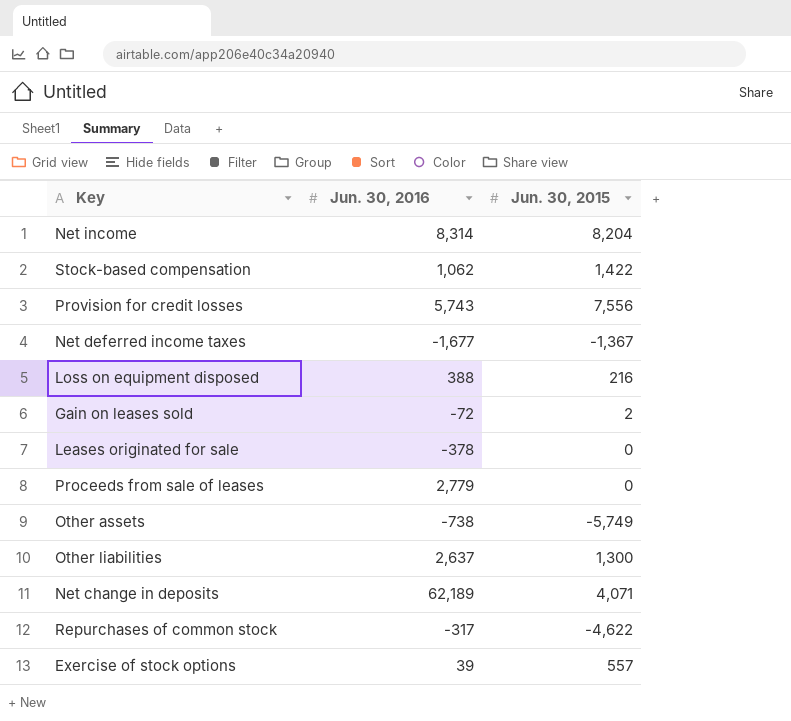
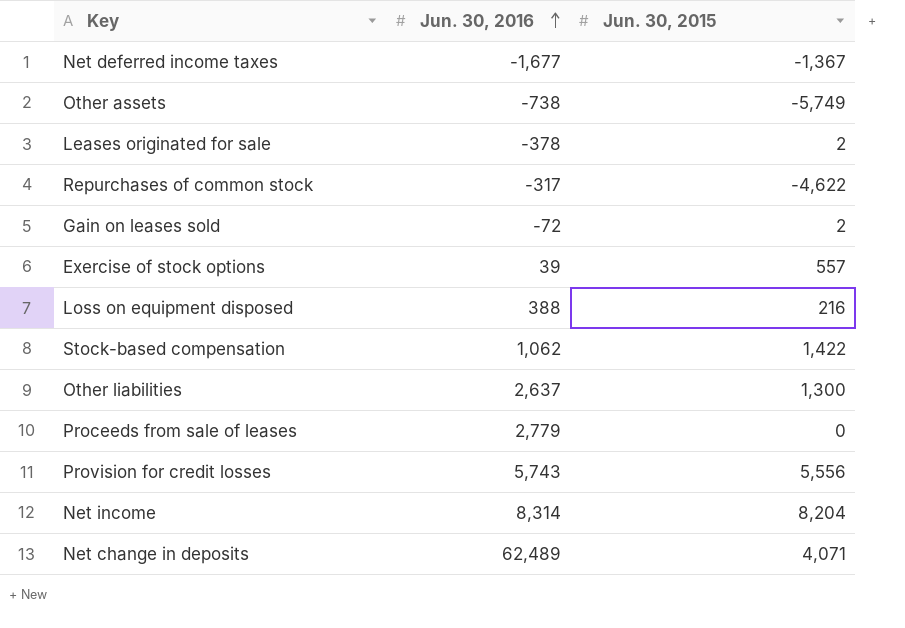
row order: none -> Jun. 30, 2016 ascending
Leases originated for sale | Jun. 30, 2015: 0 -> 2
Provision for credit losses | Jun. 30, 2015: 7,556 -> 5,556
Net change in deposits | Jun. 30, 2016: 62,189 -> 62,489

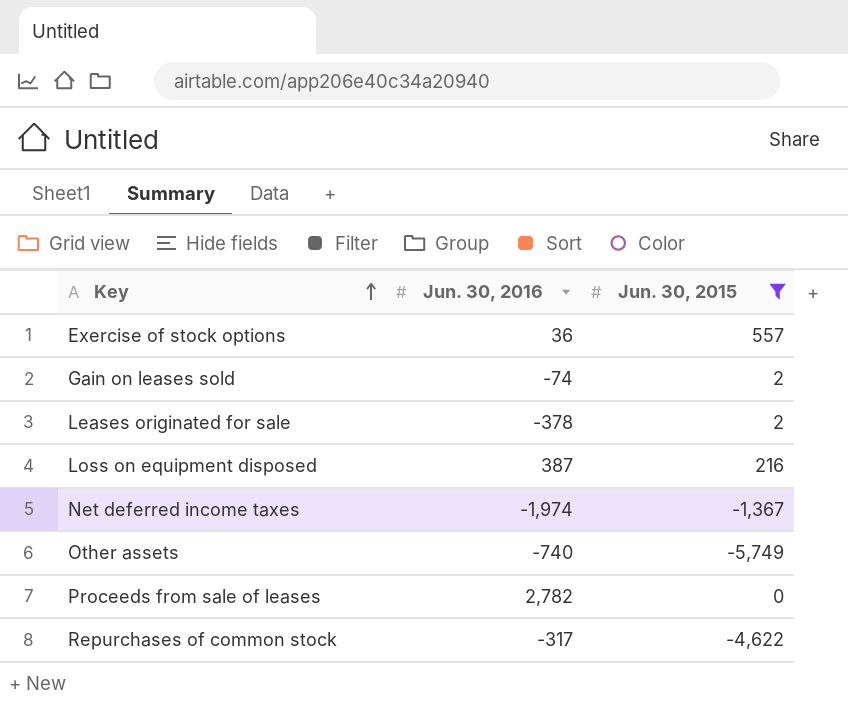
filter: none -> Jun. 30, 2015 <= 557
row order: Jun. 30, 2016 ascending -> Key ascending
Exercise of stock options | Jun. 30, 2016: 39 -> 36
Gain on leases sold | Jun. 30, 2016: -72 -> -74
Loss on equipment disposed | Jun. 30, 2016: 388 -> 387
Net deferred income taxes | Jun. 30, 2016: -1,677 -> -1,974
Other assets | Jun. 30, 2016: -738 -> -740
Proceeds from sale of leases | Jun. 30, 2016: 2,779 -> 2,782

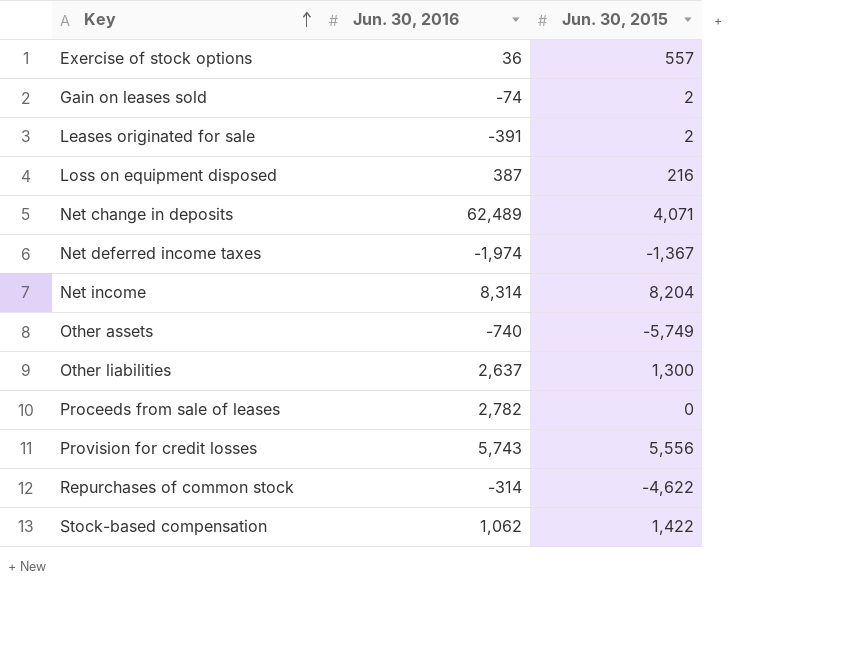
filter: Jun. 30, 2015 <= 557 -> none
Leases originated for sale | Jun. 30, 2016: -378 -> -391
Repurchases of common stock | Jun. 30, 2016: -317 -> -314

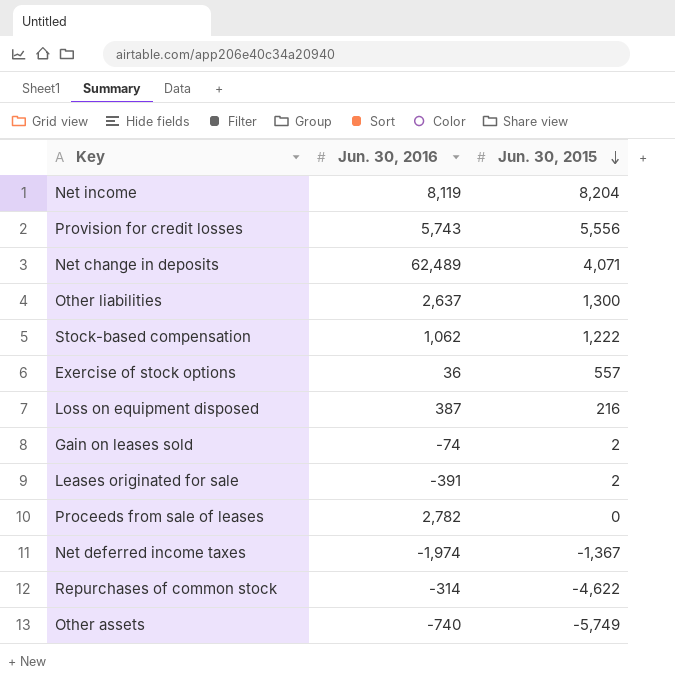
row order: Key ascending -> Jun. 30, 2015 descending
Net income | Jun. 30, 2016: 8,314 -> 8,119
Stock-based compensation | Jun. 30, 2015: 1,422 -> 1,222

